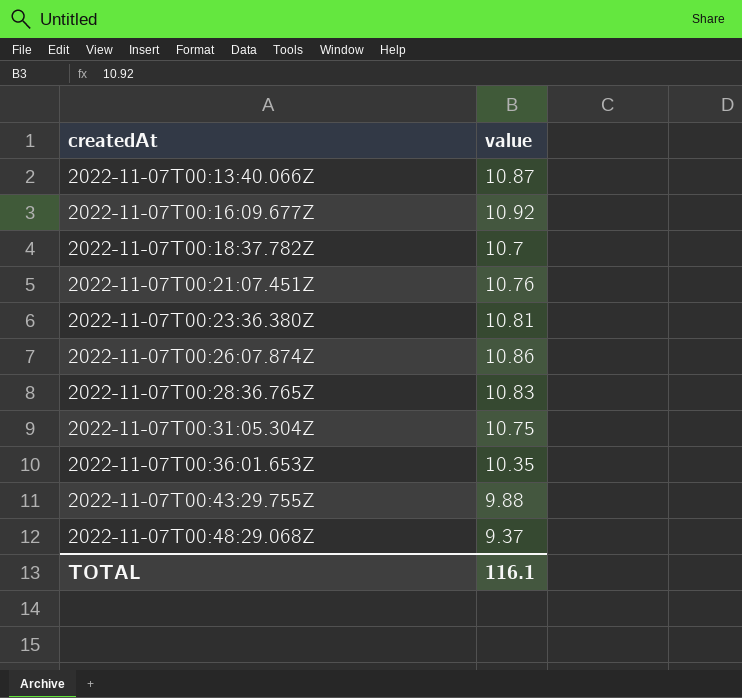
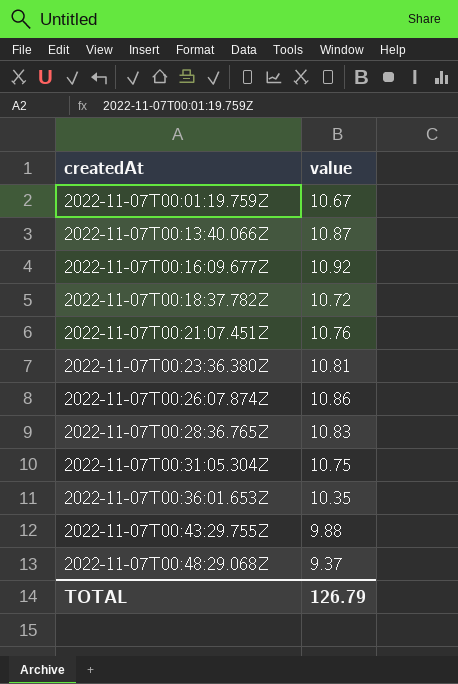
row 2022-11-07T00:01:19.759Z: none -> 10.67
2022-11-07T00:18:37.782Z | value: 10.7 -> 10.72
TOTAL | value: 116.1 -> 126.79

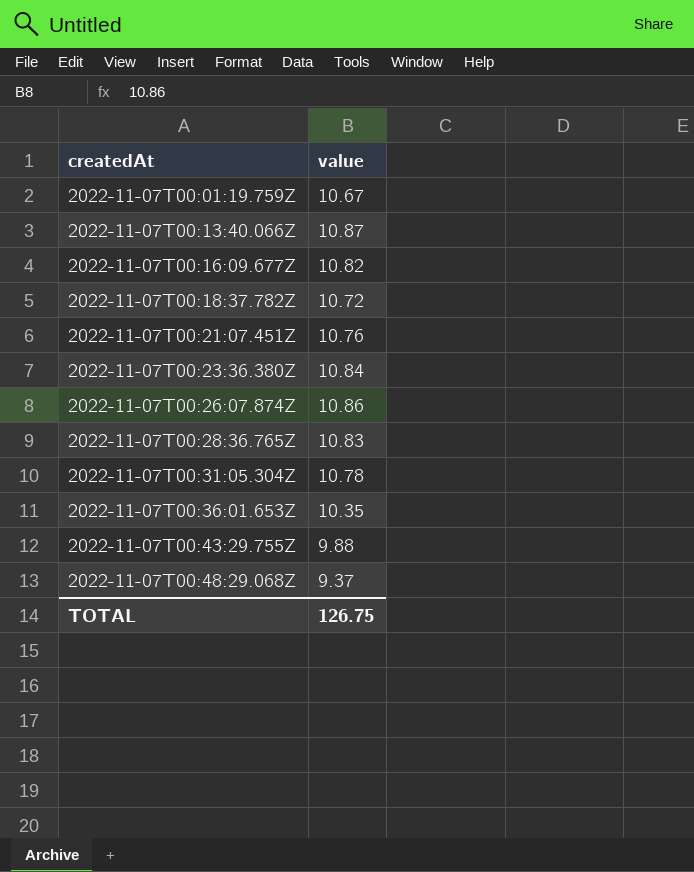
2022-11-07T00:16:09.677Z | value: 10.92 -> 10.82
2022-11-07T00:23:36.380Z | value: 10.81 -> 10.84
2022-11-07T00:31:05.304Z | value: 10.75 -> 10.78
TOTAL | value: 126.79 -> 126.75

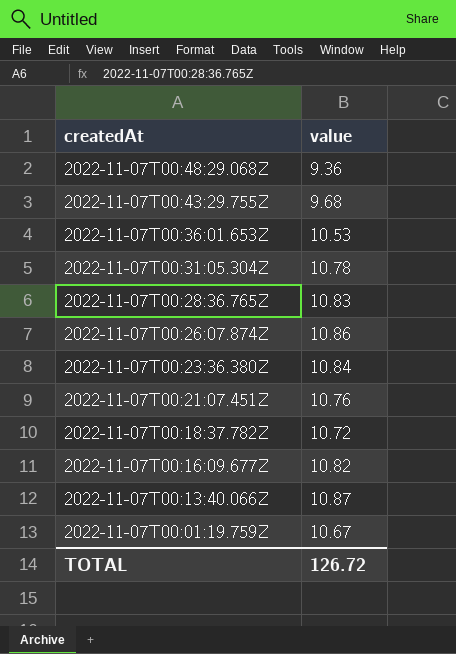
row order: createdAt ascending -> createdAt descending
2022-11-07T00:48:29.068Z | value: 9.37 -> 9.36
2022-11-07T00:43:29.755Z | value: 9.88 -> 9.68
2022-11-07T00:36:01.653Z | value: 10.35 -> 10.53
TOTAL | value: 126.75 -> 126.72

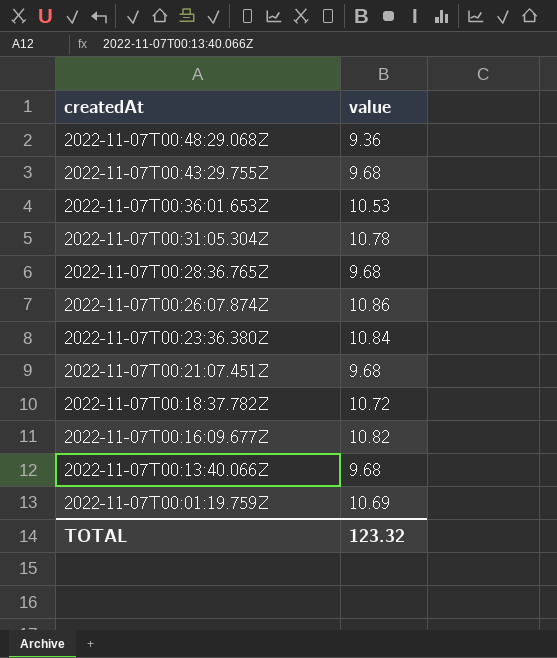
2022-11-07T00:28:36.765Z | value: 10.83 -> 9.68
2022-11-07T00:21:07.451Z | value: 10.76 -> 9.68
2022-11-07T00:13:40.066Z | value: 10.87 -> 9.68
2022-11-07T00:01:19.759Z | value: 10.67 -> 10.69
TOTAL | value: 126.72 -> 123.32

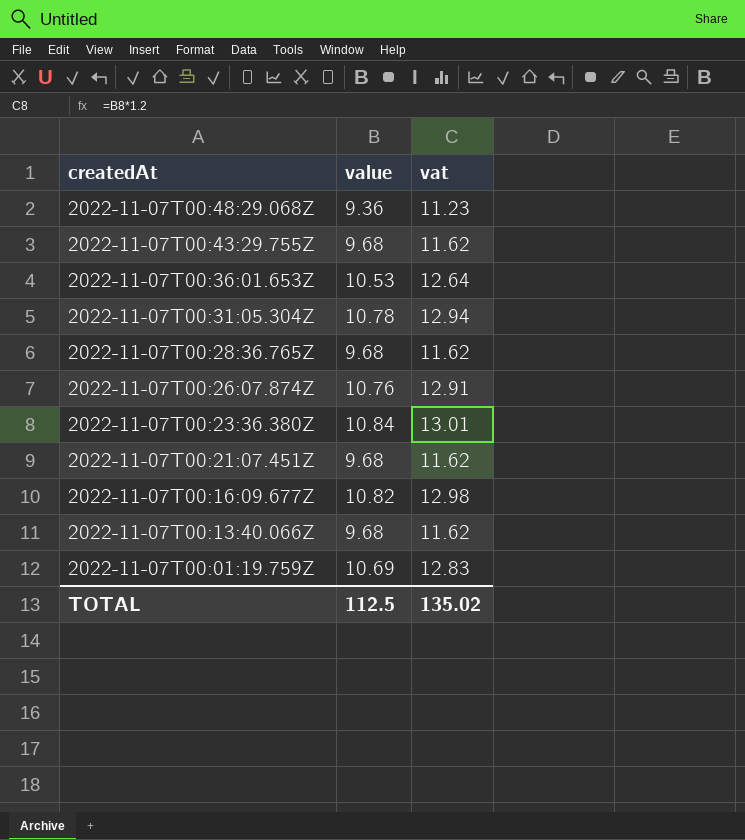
column vat | formula: none -> [value] * 1.2
row 2022-11-07T00:18:37.782Z: 10.72 -> none
2022-11-07T00:26:07.874Z | value: 10.86 -> 10.76
TOTAL | value: 123.32 -> 112.5

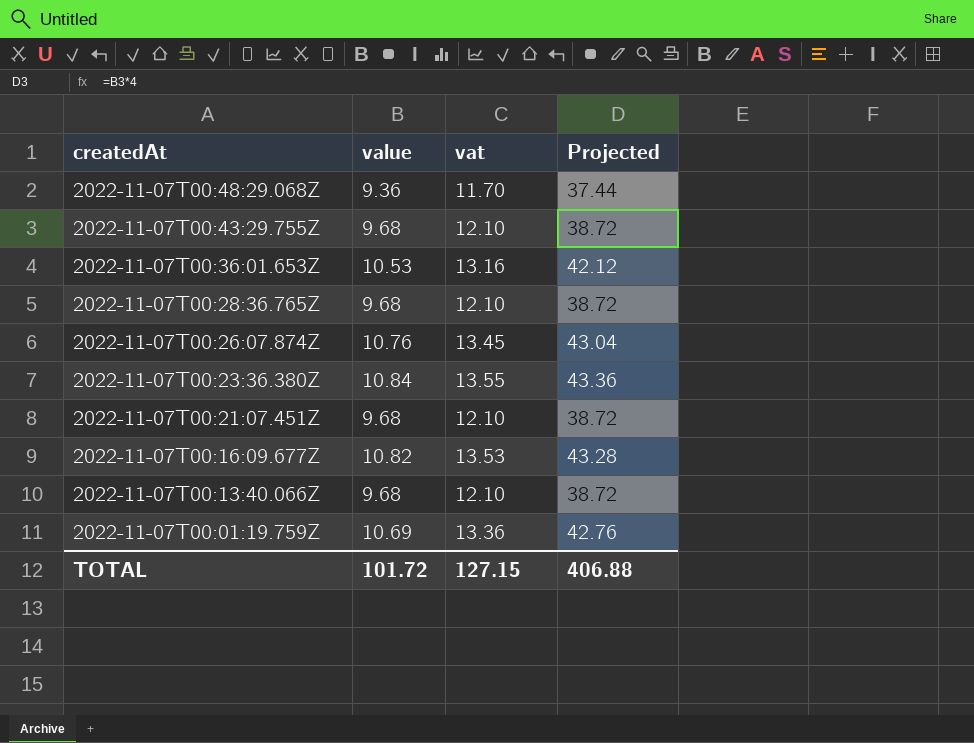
column vat | formula: [value] * 1.2 -> [value] * 1.25
column Projected | formula: none -> [value] * 4
row 2022-11-07T00:31:05.304Z: 10.78 | 12.94 -> none
TOTAL | value: 112.5 -> 101.72
TOTAL | vat: 135.02 -> 127.15

